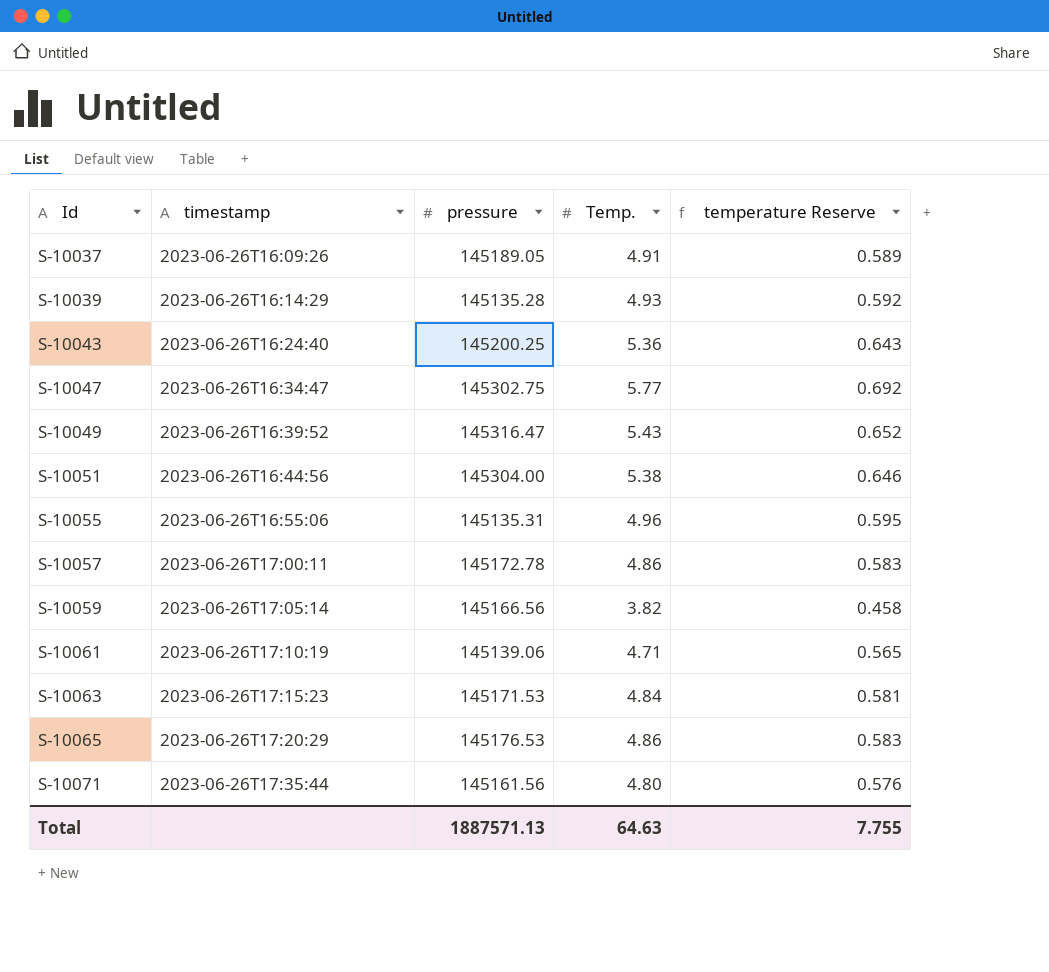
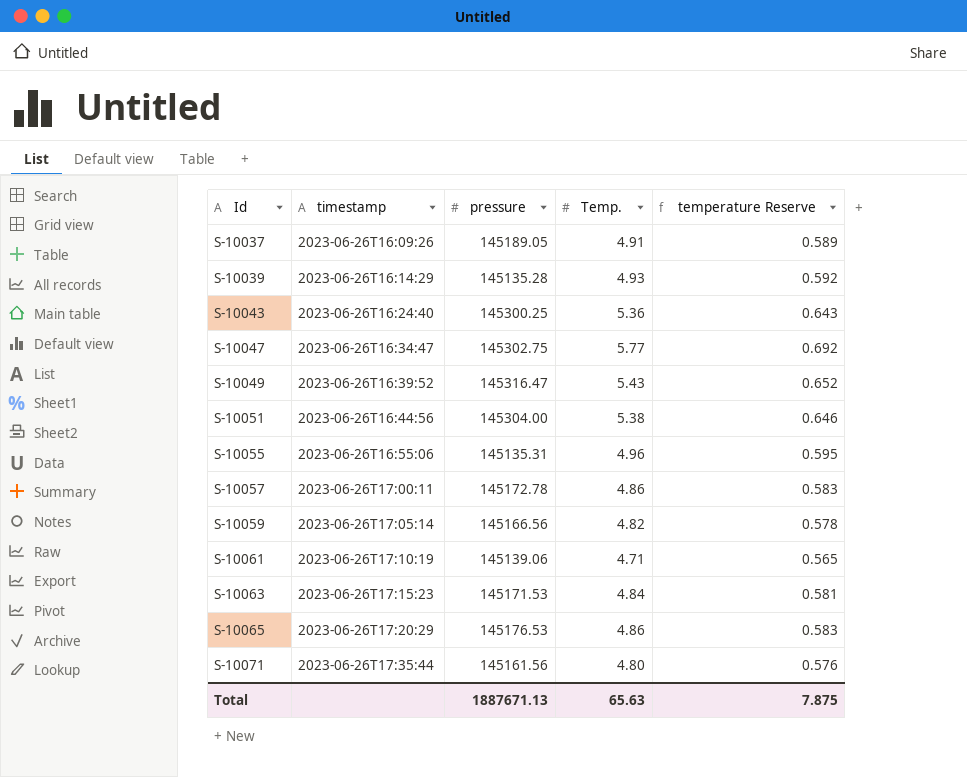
S-10043 | pressure: 145200.25 -> 145300.25
S-10059 | Temp.: 3.82 -> 4.82
S-10059 | temperature Reserve: 0.458 -> 0.578
Total | pressure: 1887571.13 -> 1887671.13
Total | Temp.: 64.63 -> 65.63
Total | temperature Reserve: 7.755 -> 7.875

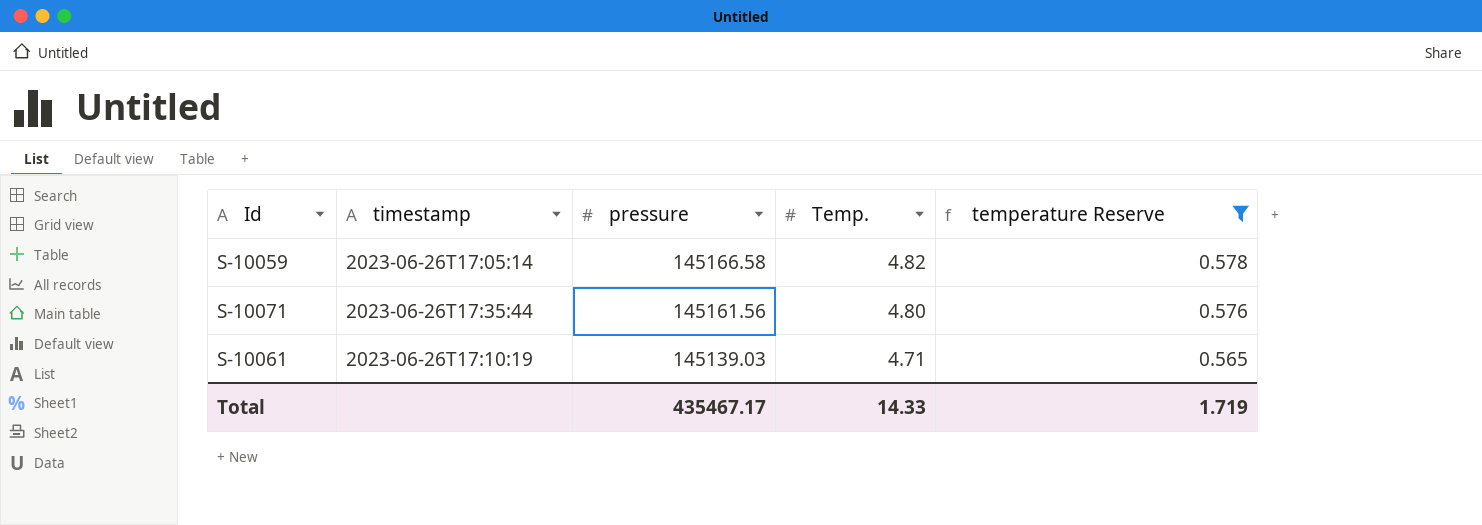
filter: none -> temperature Reserve <= 0.578
row order: Id ascending -> pressure descending
S-10059 | pressure: 145166.56 -> 145166.58
S-10061 | pressure: 145139.06 -> 145139.03
Total | pressure: 1887671.13 -> 435467.17
Total | Temp.: 65.63 -> 14.33
Total | temperature Reserve: 7.875 -> 1.719

